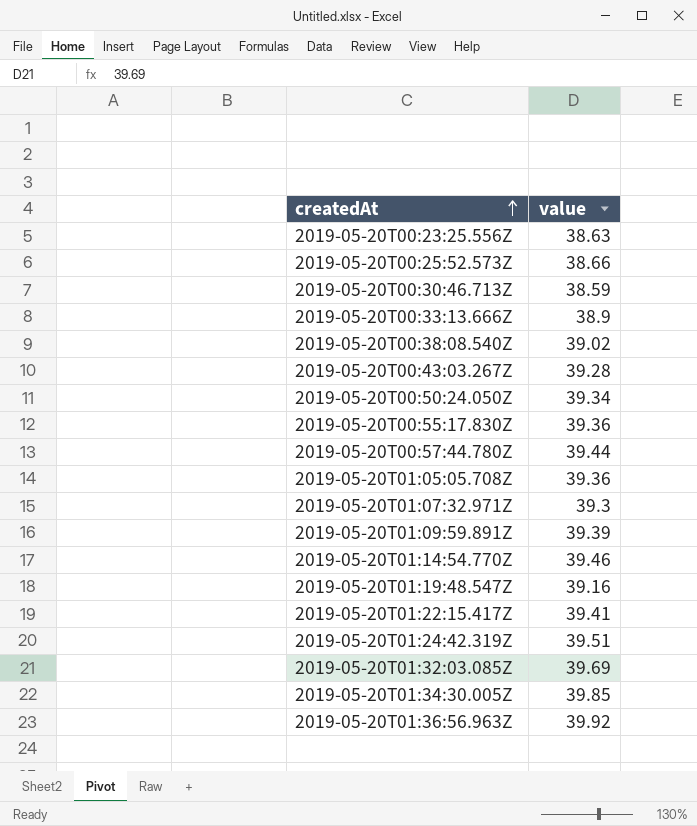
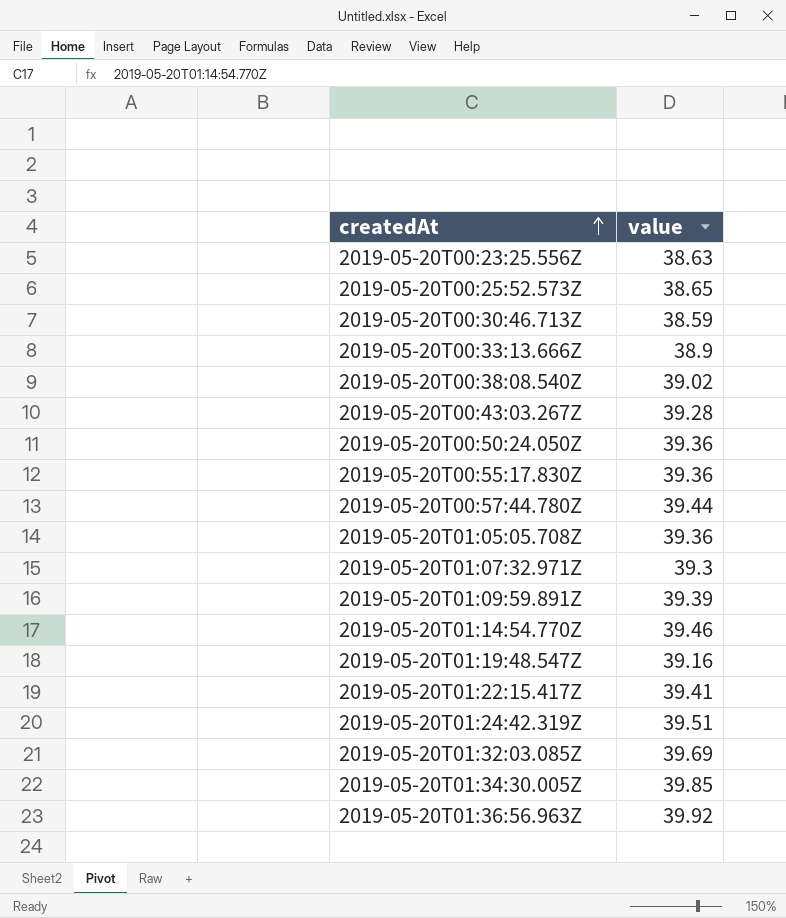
2019-05-20T00:25:52.573Z | value: 38.66 -> 38.65
2019-05-20T00:50:24.050Z | value: 39.34 -> 39.36

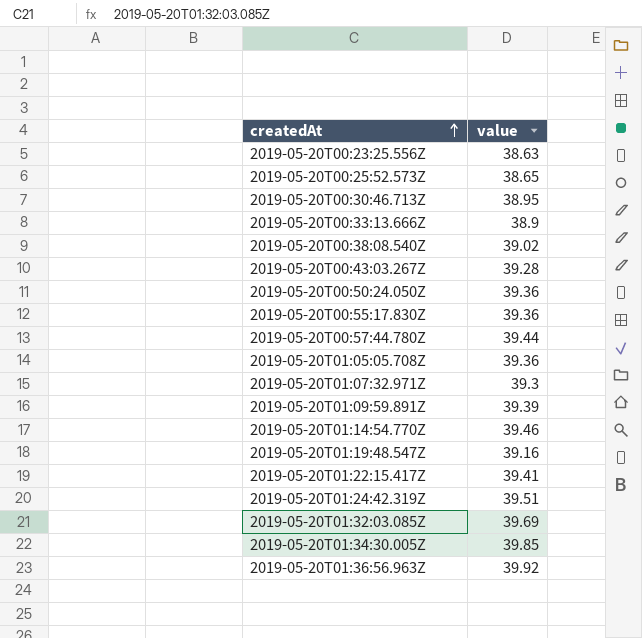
2019-05-20T00:30:46.713Z | value: 38.59 -> 38.95

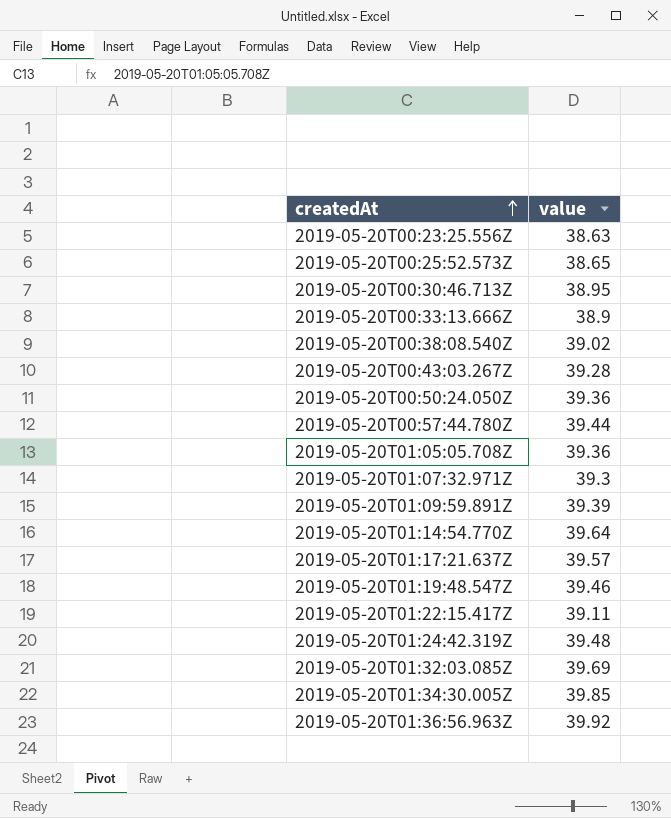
row 2019-05-20T00:55:17.830Z: 39.36 -> none
2019-05-20T01:14:54.770Z | value: 39.46 -> 39.64
row 2019-05-20T01:17:21.637Z: none -> 39.57
2019-05-20T01:19:48.547Z | value: 39.16 -> 39.46
2019-05-20T01:22:15.417Z | value: 39.41 -> 39.11
2019-05-20T01:24:42.319Z | value: 39.51 -> 39.48

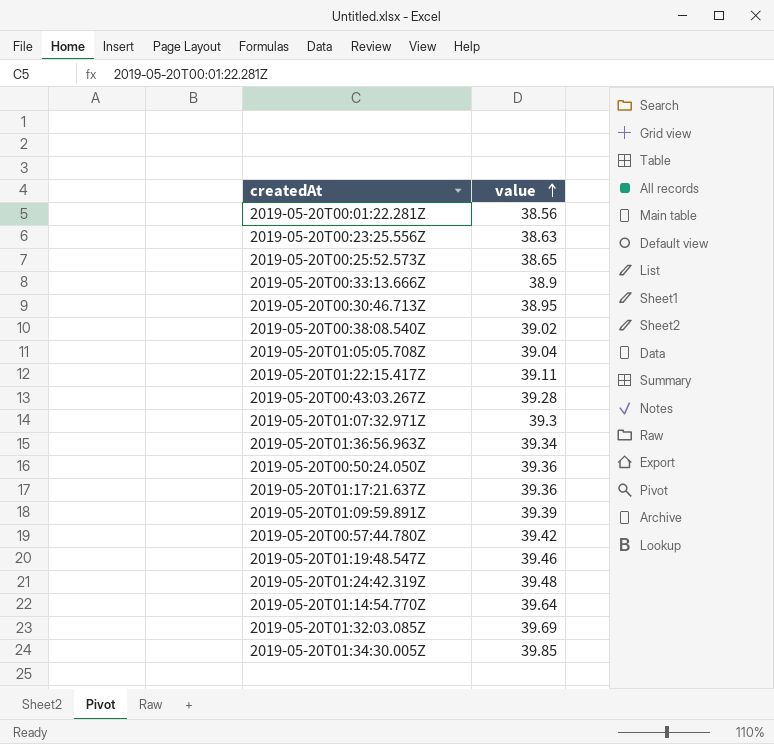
row order: createdAt ascending -> value ascending
row 2019-05-20T00:01:22.281Z: none -> 38.56
2019-05-20T01:05:05.708Z | value: 39.36 -> 39.04
2019-05-20T01:36:56.963Z | value: 39.92 -> 39.34
2019-05-20T01:17:21.637Z | value: 39.57 -> 39.36
2019-05-20T00:57:44.780Z | value: 39.44 -> 39.42

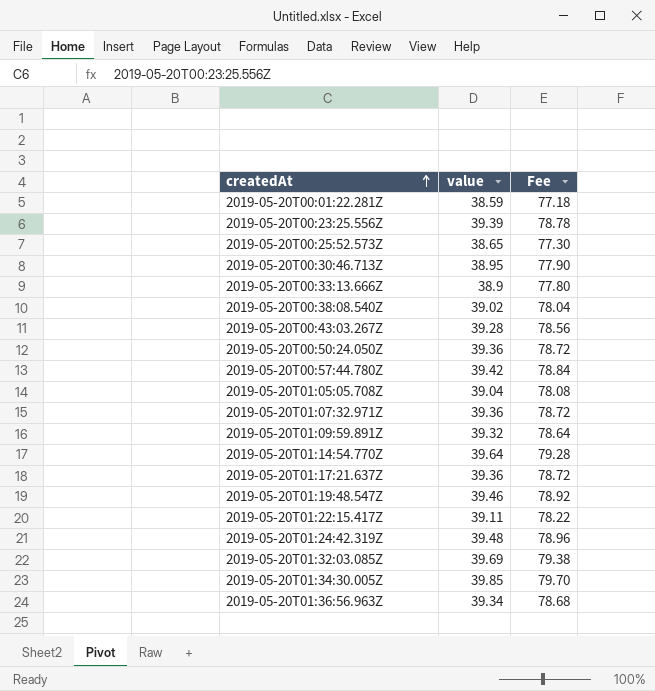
row order: value ascending -> createdAt ascending
column Fee | formula: none -> [value] * 2
2019-05-20T00:01:22.281Z | value: 38.56 -> 38.59
2019-05-20T00:23:25.556Z | value: 38.63 -> 39.39
2019-05-20T01:07:32.971Z | value: 39.3 -> 39.36
2019-05-20T01:09:59.891Z | value: 39.39 -> 39.32

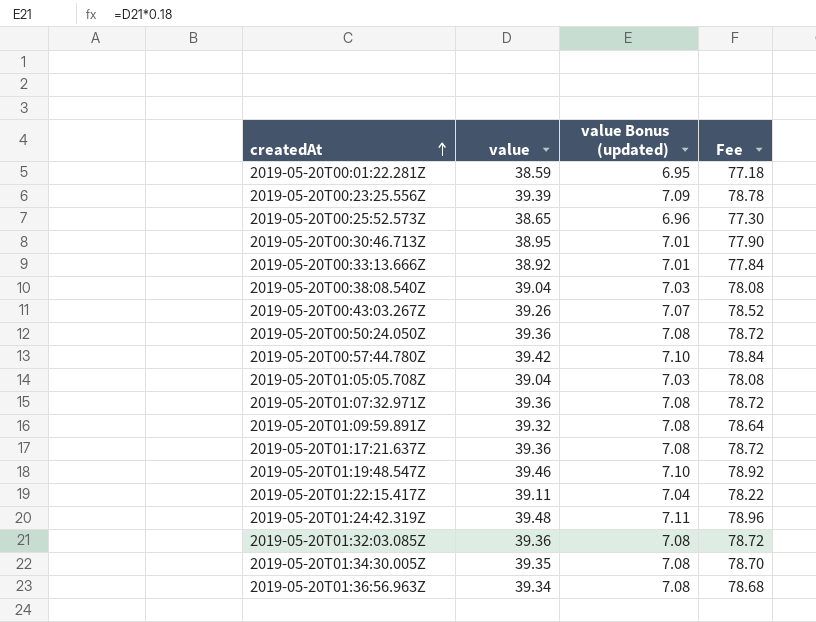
column value Bonus (updated) | formula: none -> [value] * 0.18
row 2019-05-20T01:14:54.770Z: 39.64 | 79.28 -> none
2019-05-20T00:33:13.666Z | value: 38.9 -> 38.92
2019-05-20T00:33:13.666Z | Fee: 77.80 -> 77.84
2019-05-20T00:38:08.540Z | value: 39.02 -> 39.04
2019-05-20T00:38:08.540Z | Fee: 78.04 -> 78.08
2019-05-20T00:43:03.267Z | value: 39.28 -> 39.26
2019-05-20T00:43:03.267Z | Fee: 78.56 -> 78.52
2019-05-20T01:32:03.085Z | value: 39.69 -> 39.36
2019-05-20T01:32:03.085Z | Fee: 79.38 -> 78.72
2019-05-20T01:34:30.005Z | value: 39.85 -> 39.35
2019-05-20T01:34:30.005Z | Fee: 79.70 -> 78.70

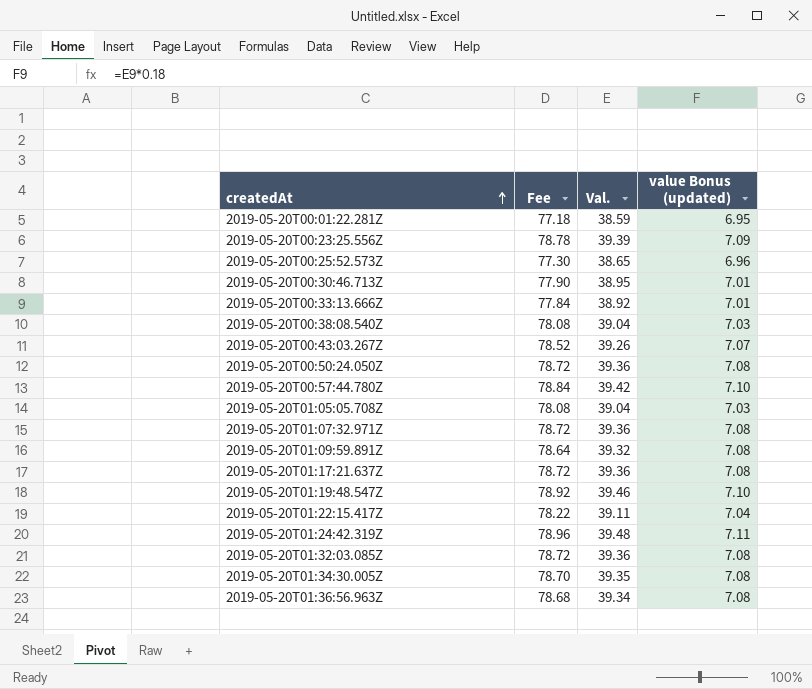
column Fee | position: 4 -> 2
column name: value -> Val.

